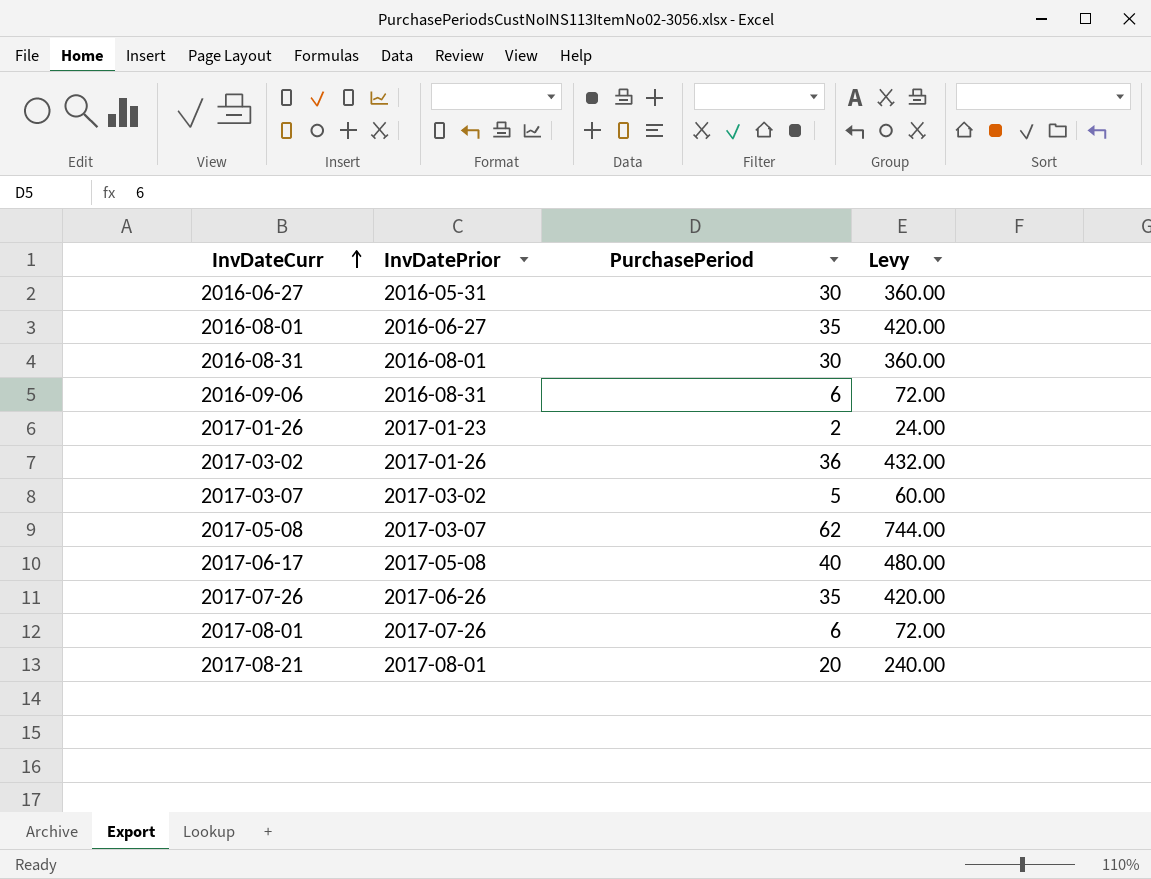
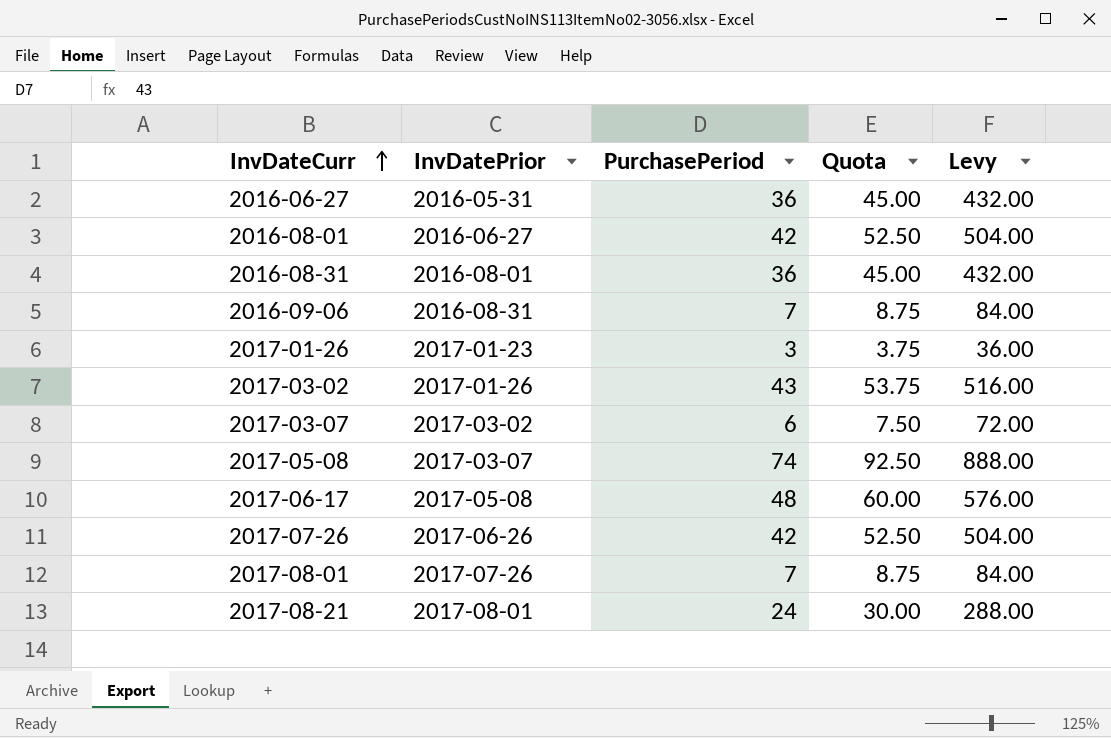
column Quota | formula: none -> [PurchasePeriod] * 1.25
2016-06-27 | PurchasePeriod: 30 -> 36
2016-06-27 | Levy: 360.00 -> 432.00
2016-08-01 | PurchasePeriod: 35 -> 42
2016-08-01 | Levy: 420.00 -> 504.00
2016-08-31 | PurchasePeriod: 30 -> 36
2016-08-31 | Levy: 360.00 -> 432.00
2016-09-06 | PurchasePeriod: 6 -> 7
2016-09-06 | Levy: 72.00 -> 84.00
2017-01-26 | PurchasePeriod: 2 -> 3
2017-01-26 | Levy: 24.00 -> 36.00
2017-03-02 | PurchasePeriod: 36 -> 43
2017-03-02 | Levy: 432.00 -> 516.00
2017-03-07 | PurchasePeriod: 5 -> 6
2017-03-07 | Levy: 60.00 -> 72.00
2017-05-08 | PurchasePeriod: 62 -> 74
2017-05-08 | Levy: 744.00 -> 888.00
2017-06-17 | PurchasePeriod: 40 -> 48
2017-06-17 | Levy: 480.00 -> 576.00
2017-07-26 | PurchasePeriod: 35 -> 42
2017-07-26 | Levy: 420.00 -> 504.00
2017-08-01 | PurchasePeriod: 6 -> 7
2017-08-01 | Levy: 72.00 -> 84.00
2017-08-21 | PurchasePeriod: 20 -> 24
2017-08-21 | Levy: 240.00 -> 288.00

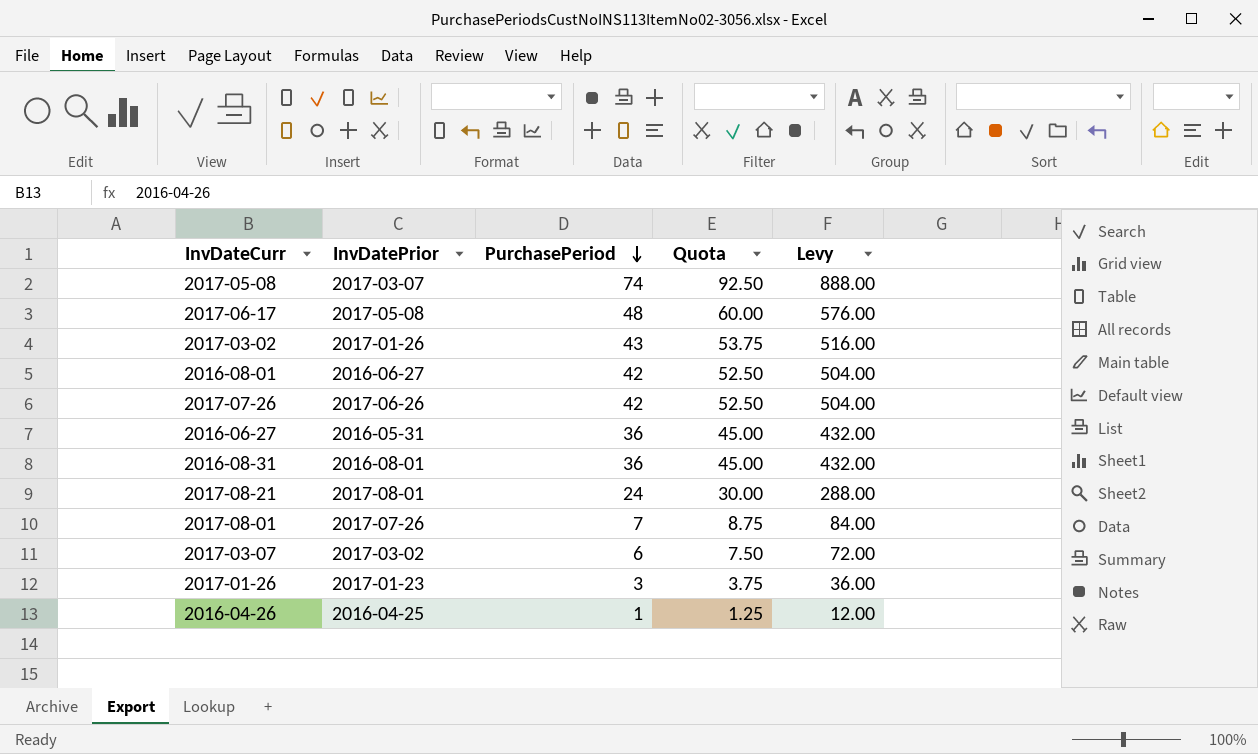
row order: InvDateCurr ascending -> PurchasePeriod descending
row 2016-09-06: 2016-08-31 | 7 | 8.75 | 84.00 -> none
row 2016-04-26: none -> 2016-04-25 | 1 | 1.25 | 12.00

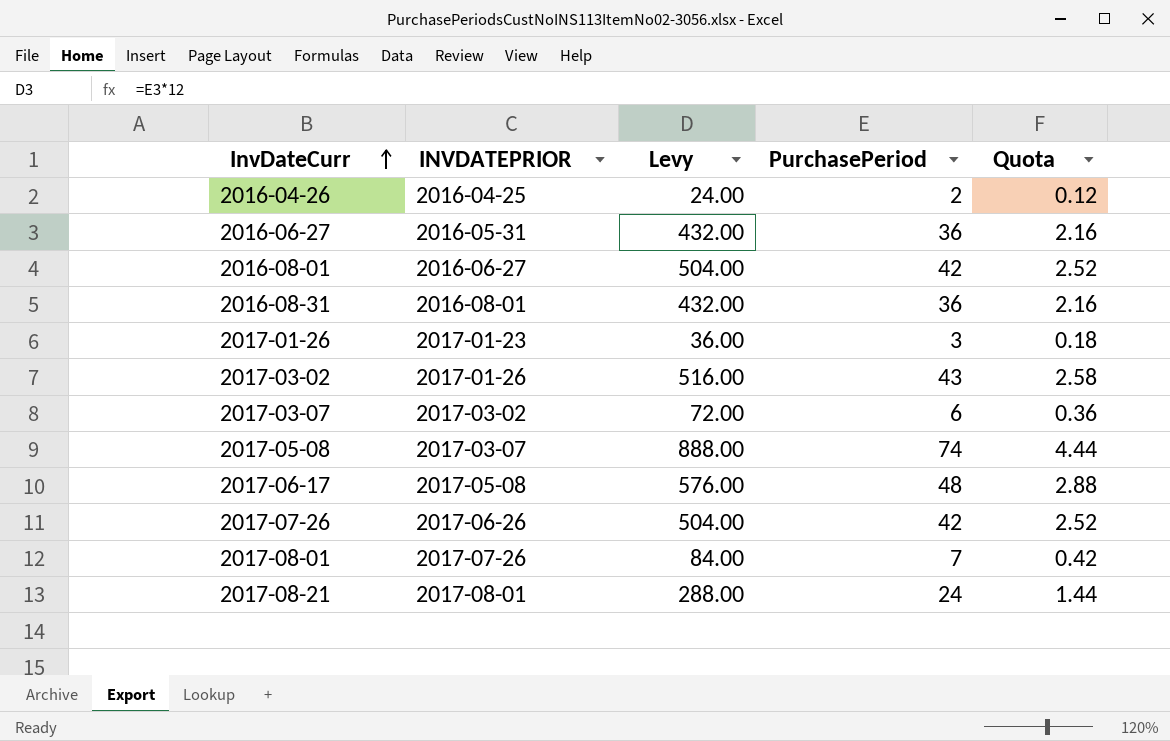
row order: PurchasePeriod descending -> InvDateCurr ascending
column name: InvDatePrior -> INVDATEPRIOR
column Levy | position: 5 -> 3
column Quota | formula: [PurchasePeriod] * 1.25 -> [PurchasePeriod] * 0.06
2016-04-26 | Levy: 12.00 -> 24.00
2016-04-26 | PurchasePeriod: 1 -> 2

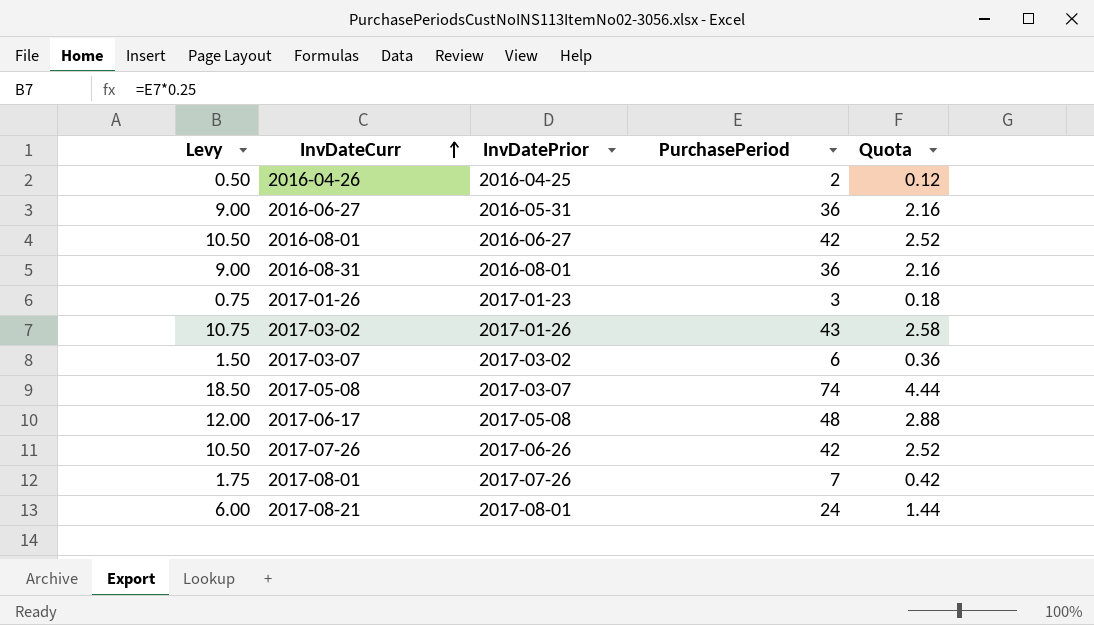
column Levy | formula: [PurchasePeriod] * 12 -> [PurchasePeriod] * 0.25
column Levy | position: 3 -> 1
column name: INVDATEPRIOR -> InvDatePrior

